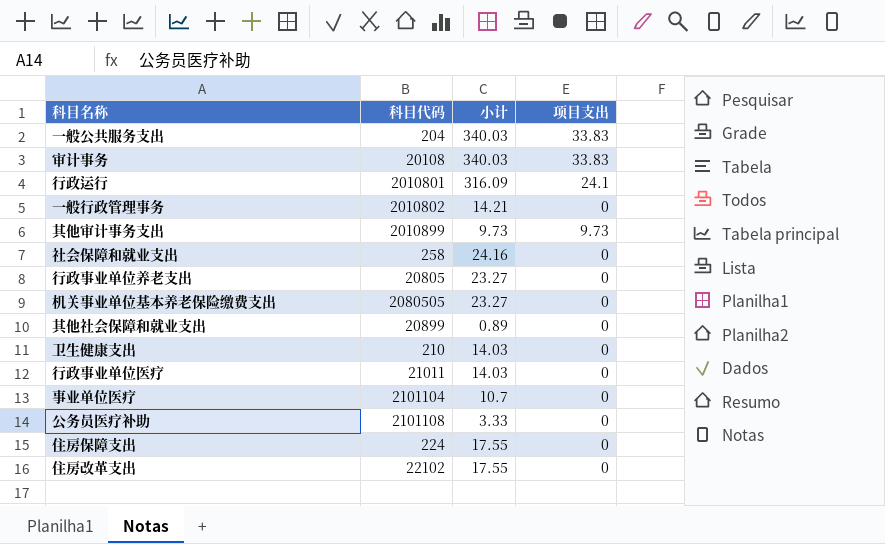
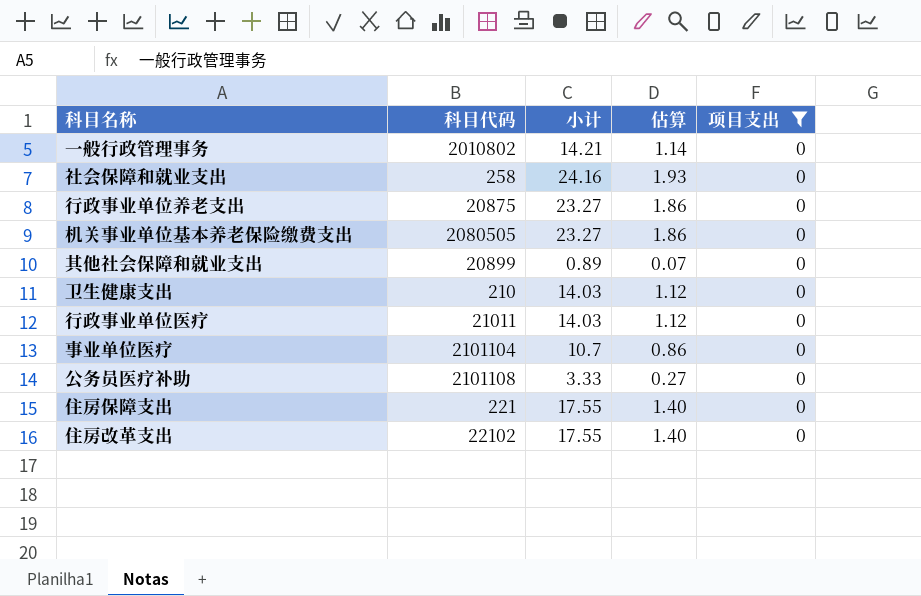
filter: none -> 项目支出 = 0
column 估算 | formula: none -> [小计] * 0.08
行政事业单位养老支出 | 科目代码: 20805 -> 20875
住房保障支出 | 科目代码: 224 -> 221

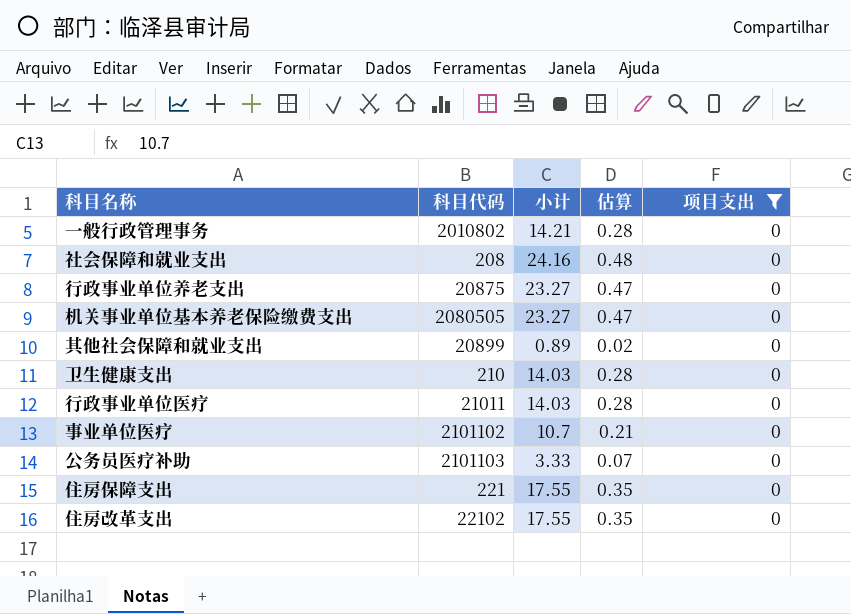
column 估算 | formula: [小计] * 0.08 -> [小计] * 0.02
社会保障和就业支出 | 科目代码: 258 -> 208
事业单位医疗 | 科目代码: 2101104 -> 2101102
公务员医疗补助 | 科目代码: 2101108 -> 2101103

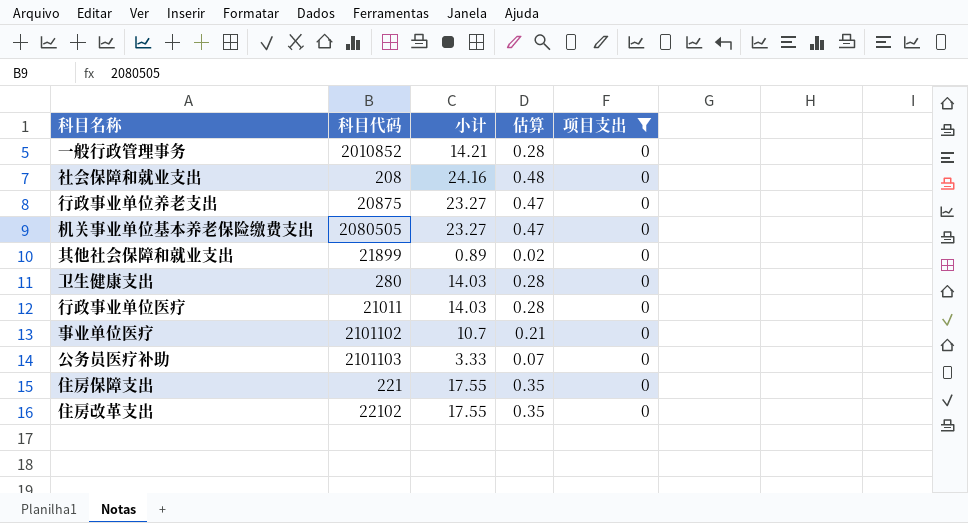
一般行政管理事务 | 科目代码: 2010802 -> 2010852
其他社会保障和就业支出 | 科目代码: 20899 -> 21899
卫生健康支出 | 科目代码: 210 -> 280

